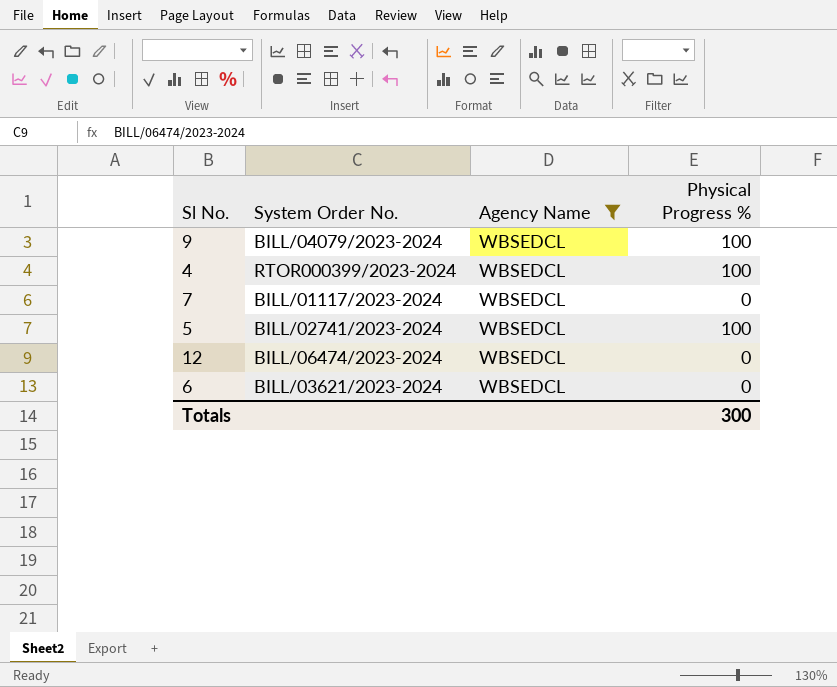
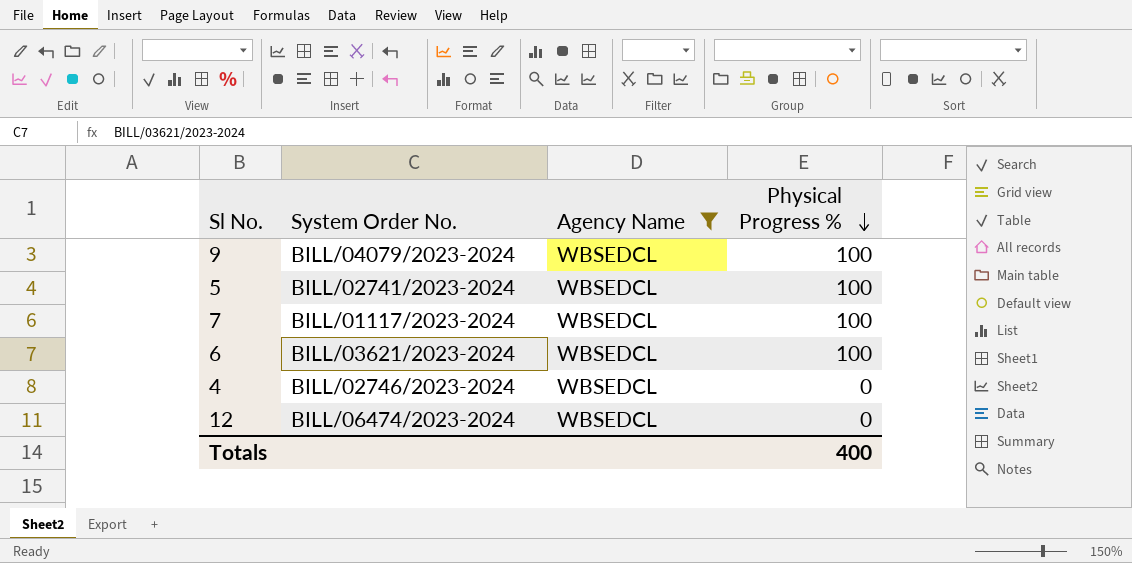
row order: none -> Physical Progress % descending
7 | Physical Progress %: 0 -> 100
6 | Physical Progress %: 0 -> 100
4 | System Order No.: RTOR000399/2023-2024 -> BILL/02746/2023-2024
4 | Physical Progress %: 100 -> 0
Totals | Physical Progress %: 300 -> 400

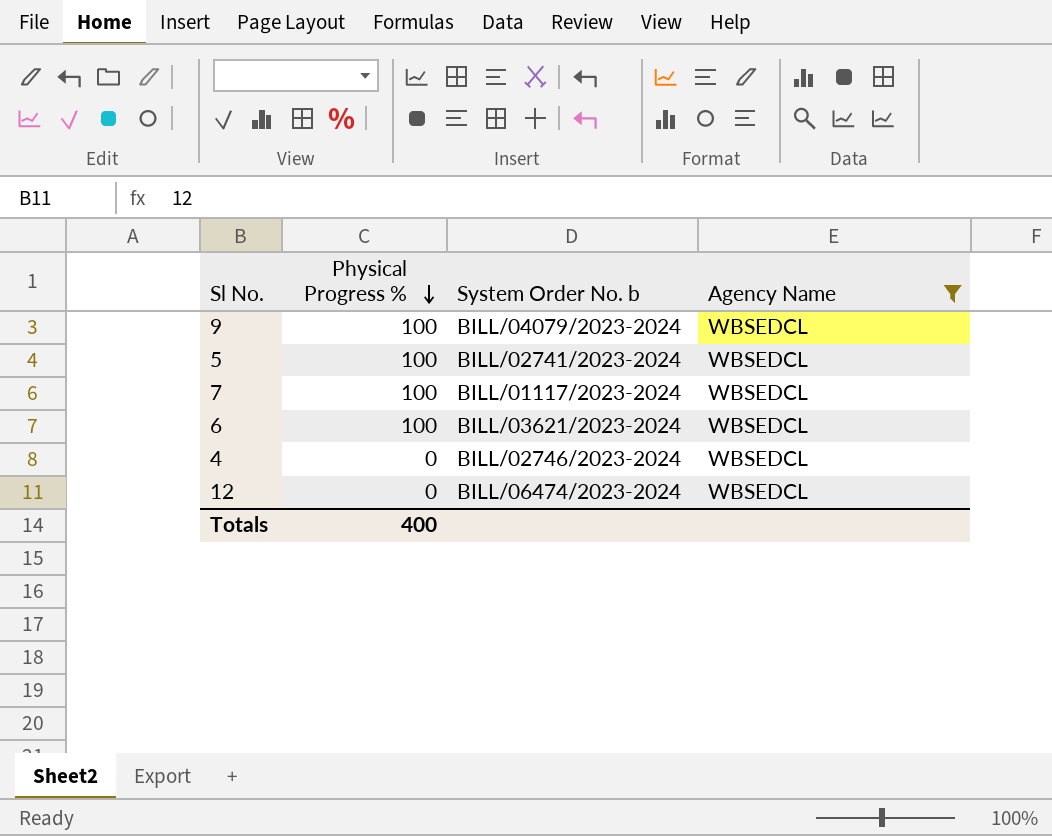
column Physical Progress % | position: 4 -> 2
column name: System Order No. -> System Order No. b

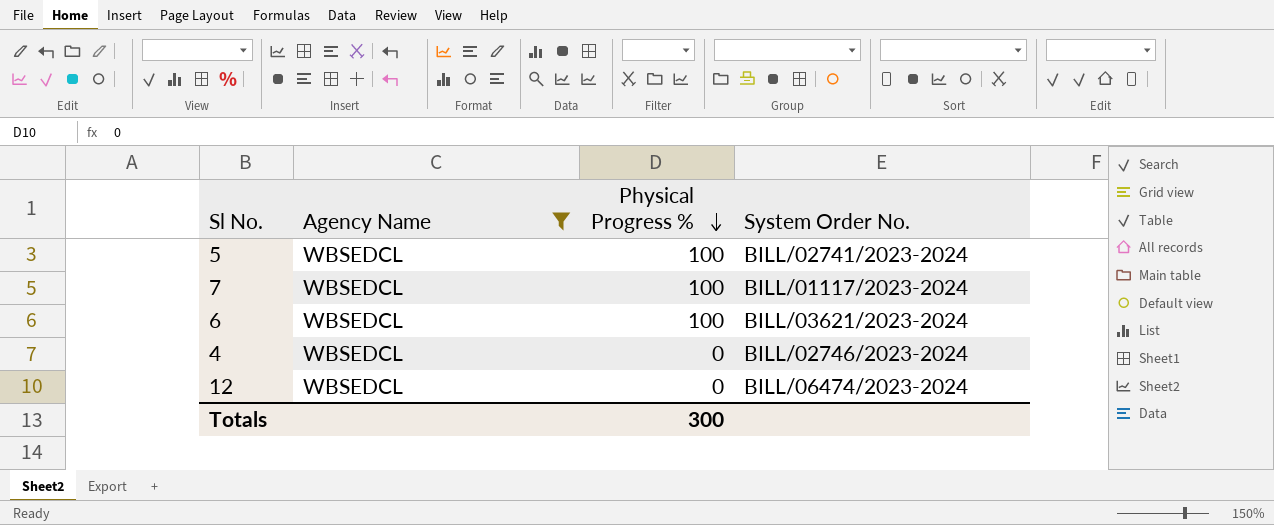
column Agency Name | position: 4 -> 2
column name: System Order No. b -> System Order No.
row 9: 100 | BILL/04079/2023-2024 | WBSEDCL -> none
Totals | Physical Progress %: 400 -> 300

